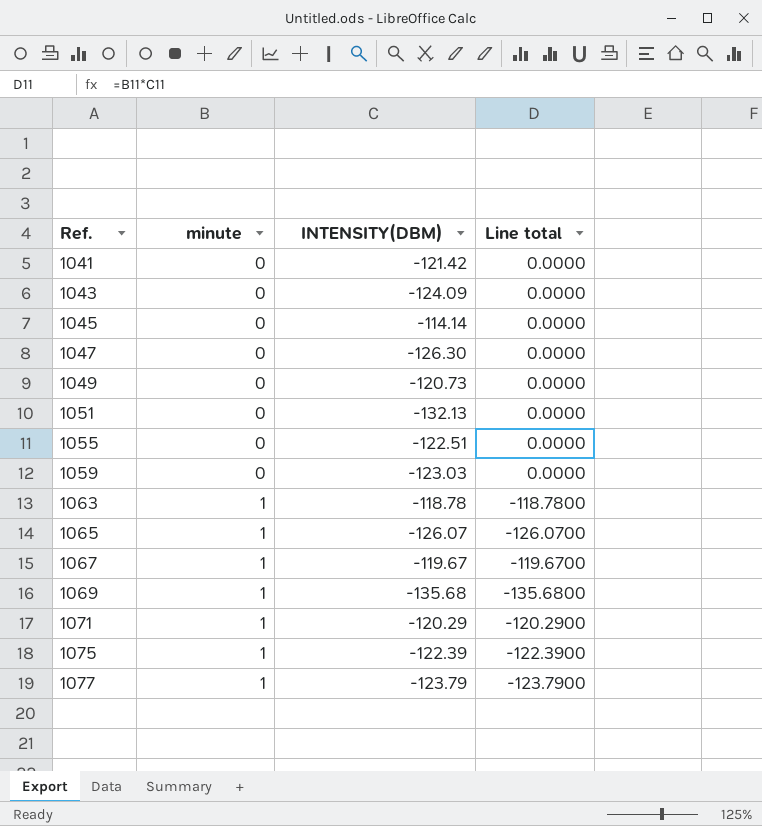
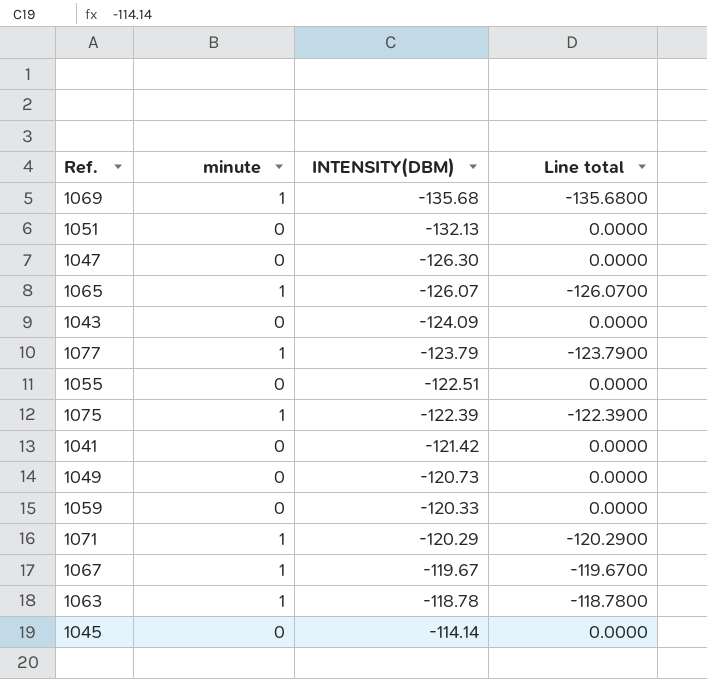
row order: Ref. ascending -> INTENSITY(DBM) ascending
1059 | INTENSITY(DBM): -123.03 -> -120.33

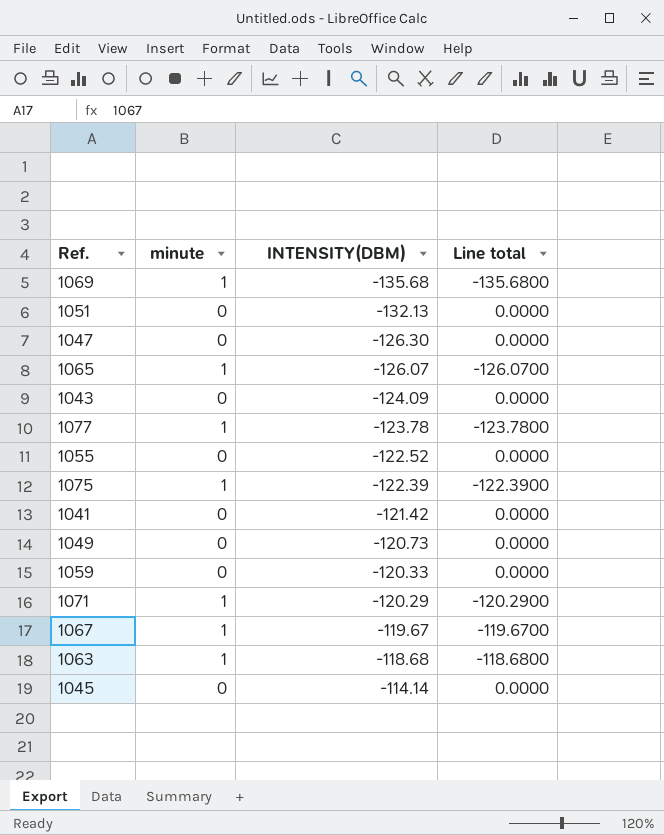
1077 | INTENSITY(DBM): -123.79 -> -123.78
1077 | Line total: -123.7900 -> -123.7800
1055 | INTENSITY(DBM): -122.51 -> -122.52
1063 | INTENSITY(DBM): -118.78 -> -118.68
1063 | Line total: -118.7800 -> -118.6800

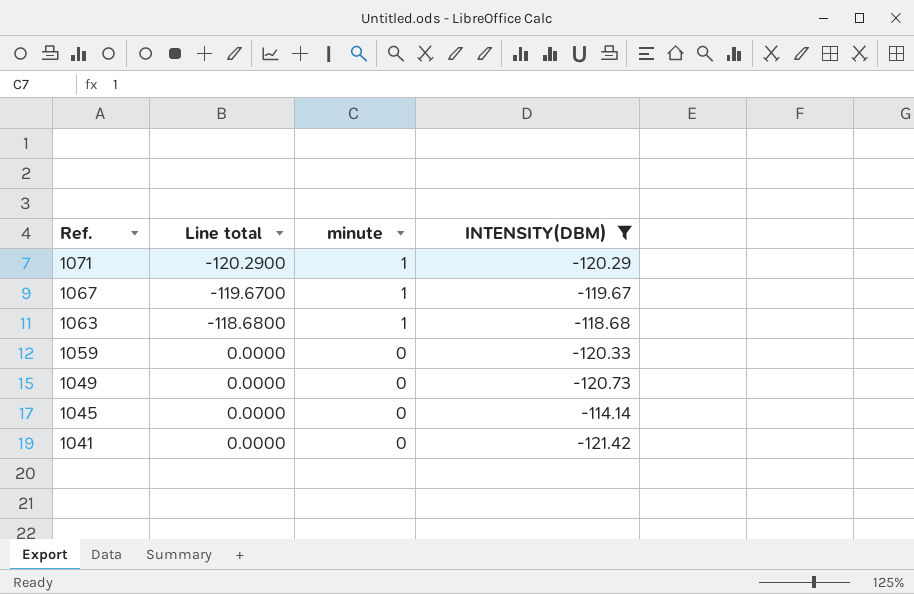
filter: none -> INTENSITY(DBM) >= -121.42
row order: INTENSITY(DBM) ascending -> Ref. descending
column Line total | position: 4 -> 2

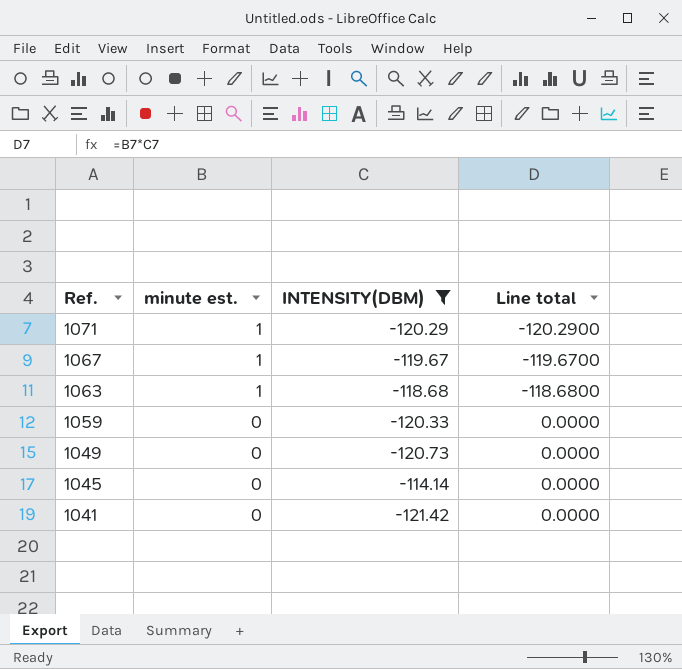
column name: minute -> minute est.
column Line total | position: 2 -> 4

